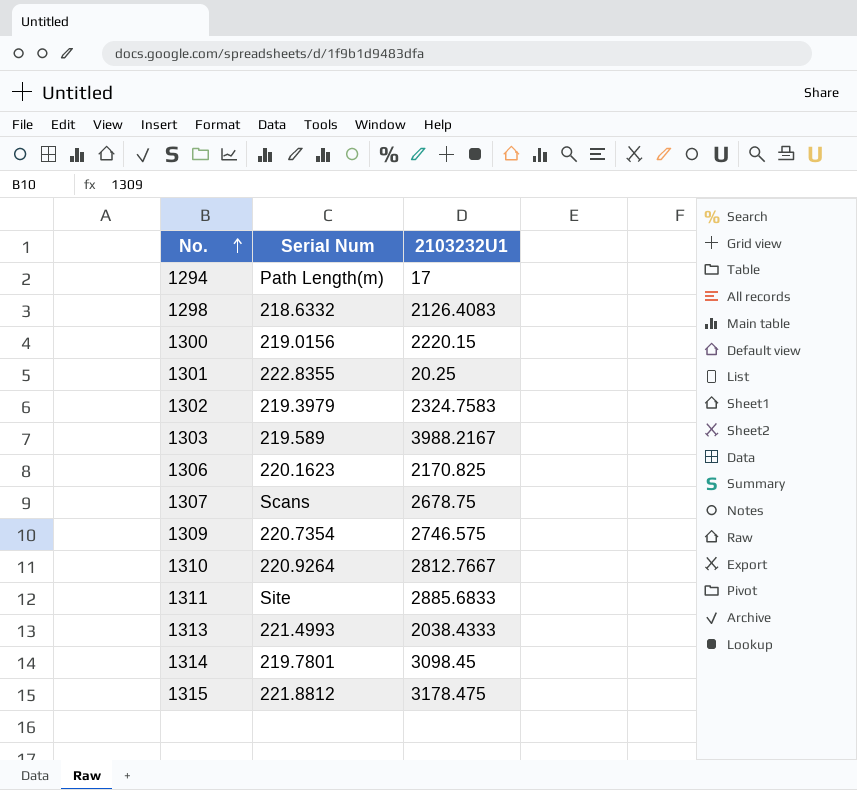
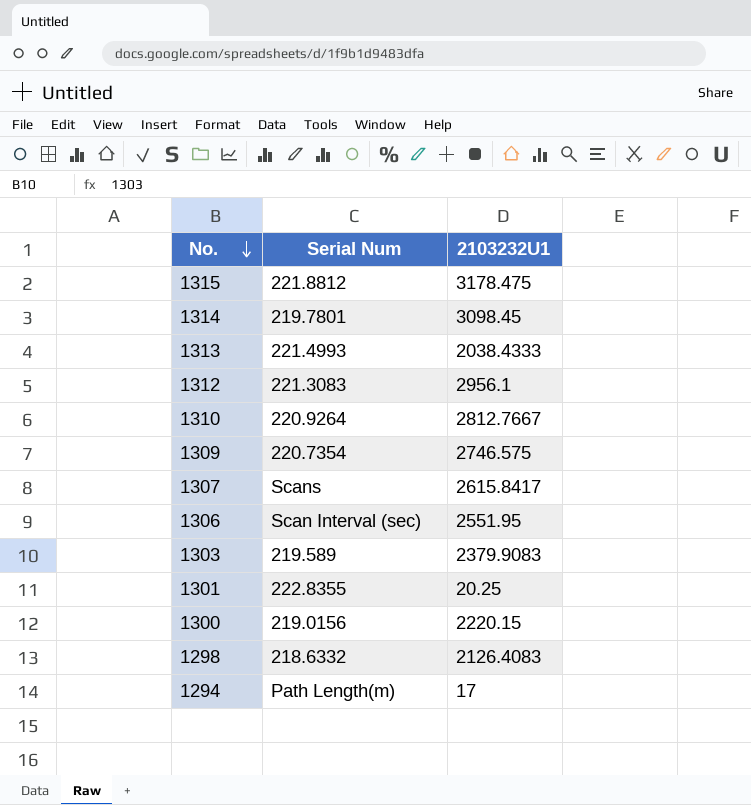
row order: No. ascending -> No. descending
row 1302: 219.3979 | 2324.7583 -> none
row 1311: Site | 2885.6833 -> none
row 1312: none -> 221.3083 | 2956.1
1307 | 2103232U1: 2678.75 -> 2615.8417
1306 | Serial Num: 220.1623 -> Scan Interval (sec)
1306 | 2103232U1: 2170.825 -> 2551.95
1303 | 2103232U1: 3988.2167 -> 2379.9083

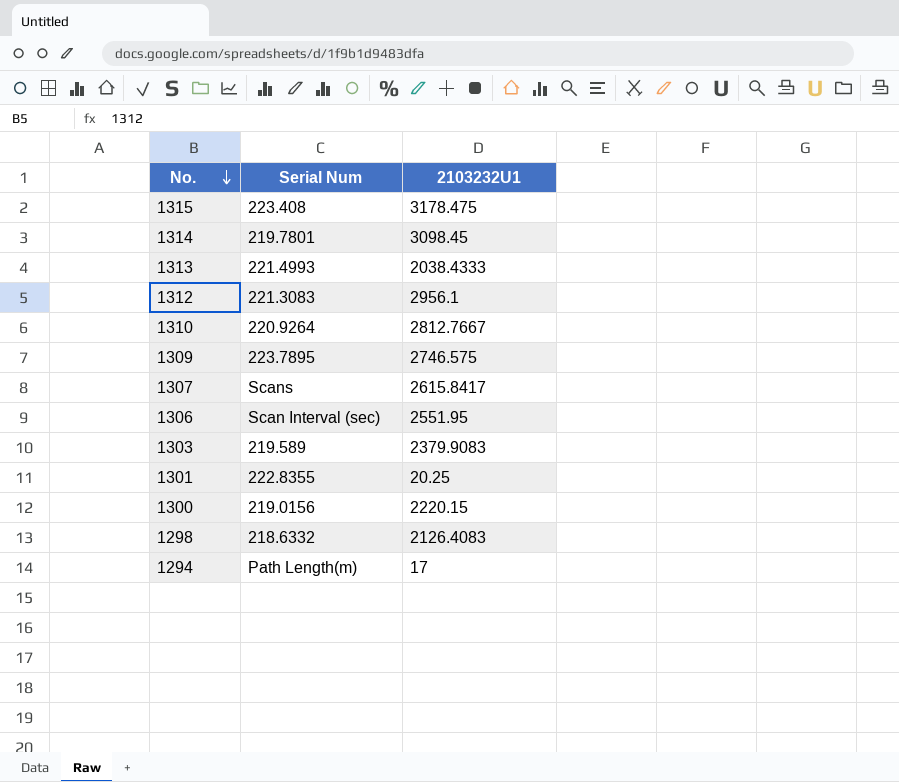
1315 | Serial Num: 221.8812 -> 223.408
1309 | Serial Num: 220.7354 -> 223.7895

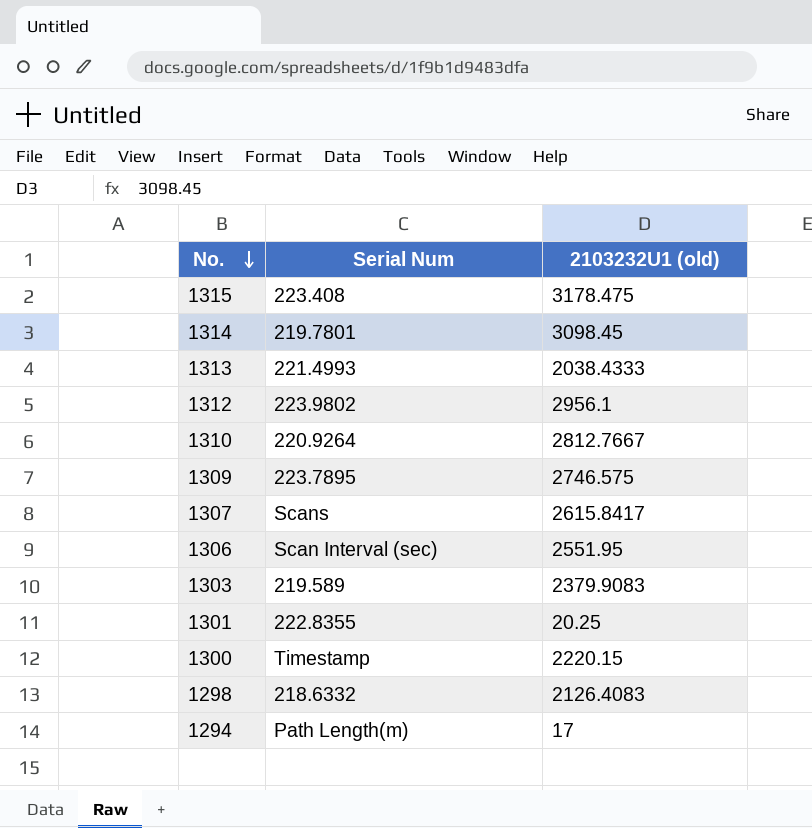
column name: 2103232U1 -> 2103232U1 (old)
1312 | Serial Num: 221.3083 -> 223.9802
1300 | Serial Num: 219.0156 -> Timestamp

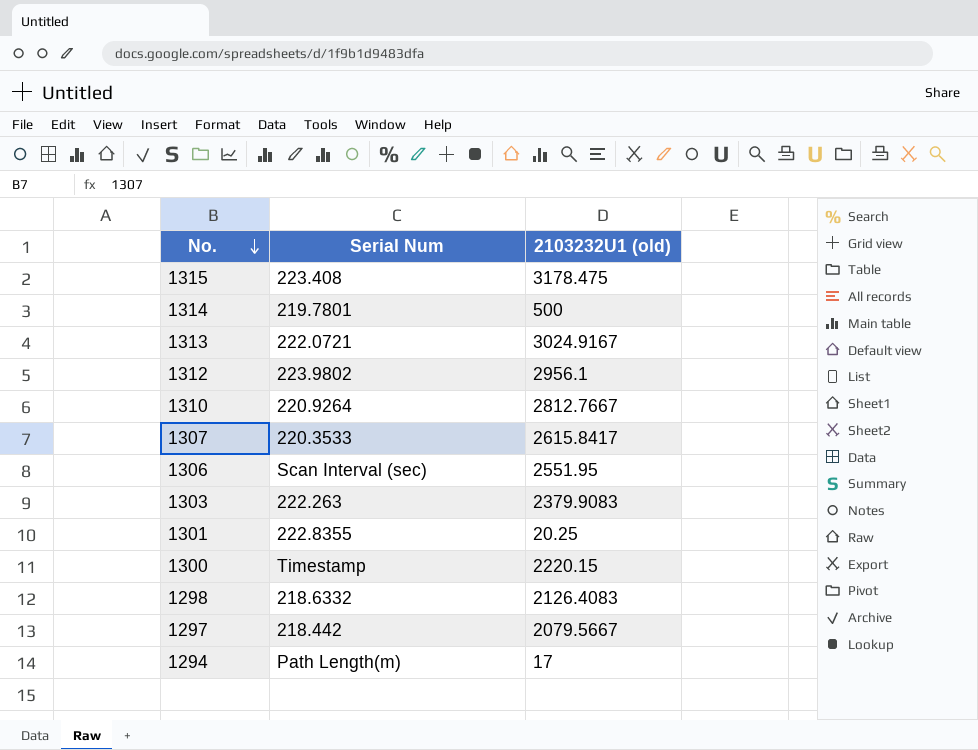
row 1309: 223.7895 | 2746.575 -> none
1314 | 2103232U1 (old): 3098.45 -> 500
1313 | Serial Num: 221.4993 -> 222.0721
1313 | 2103232U1 (old): 2038.4333 -> 3024.9167
1307 | Serial Num: Scans -> 220.3533
1303 | Serial Num: 219.589 -> 222.263
row 1297: none -> 218.442 | 2079.5667

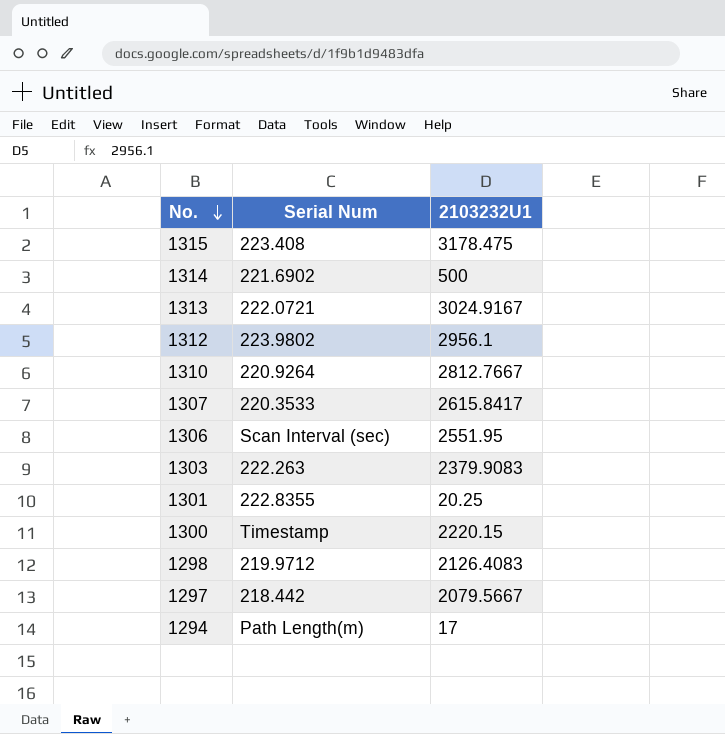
column name: 2103232U1 (old) -> 2103232U1
1314 | Serial Num: 219.7801 -> 221.6902
1298 | Serial Num: 218.6332 -> 219.9712

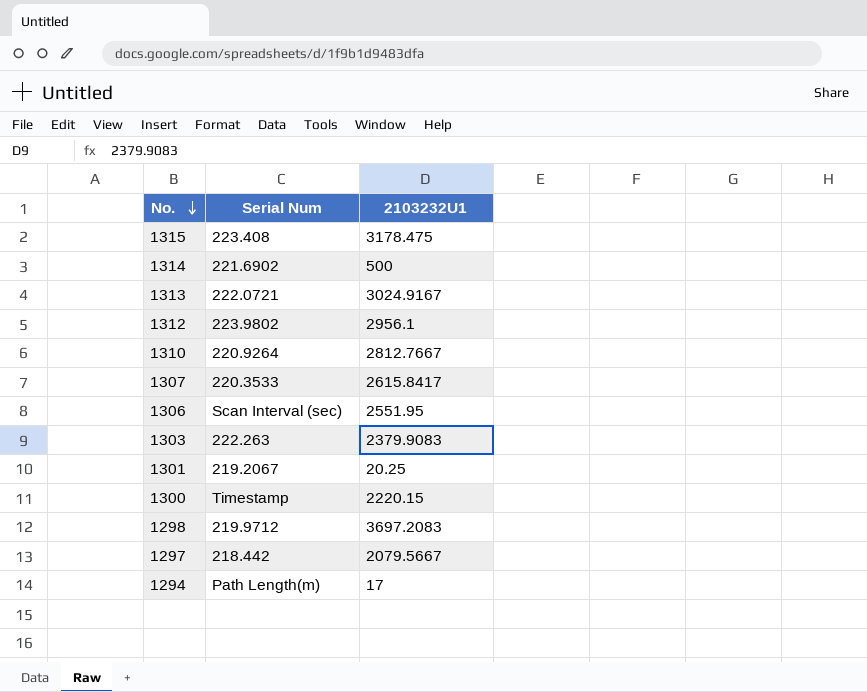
1301 | Serial Num: 222.8355 -> 219.2067
1298 | 2103232U1: 2126.4083 -> 3697.2083

